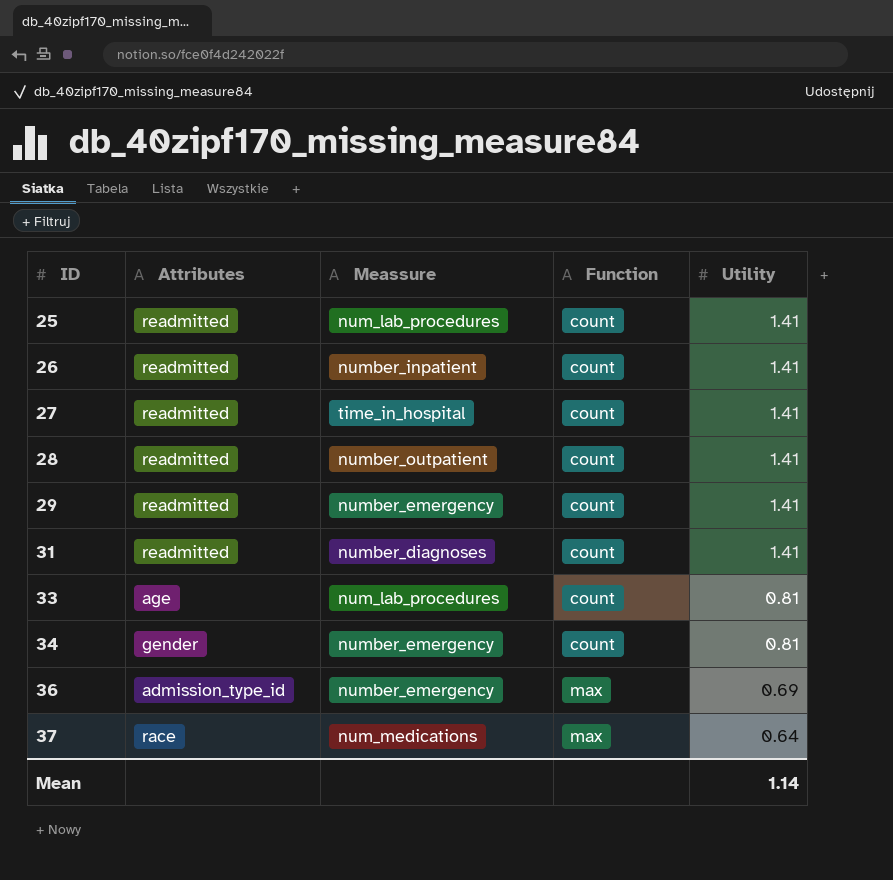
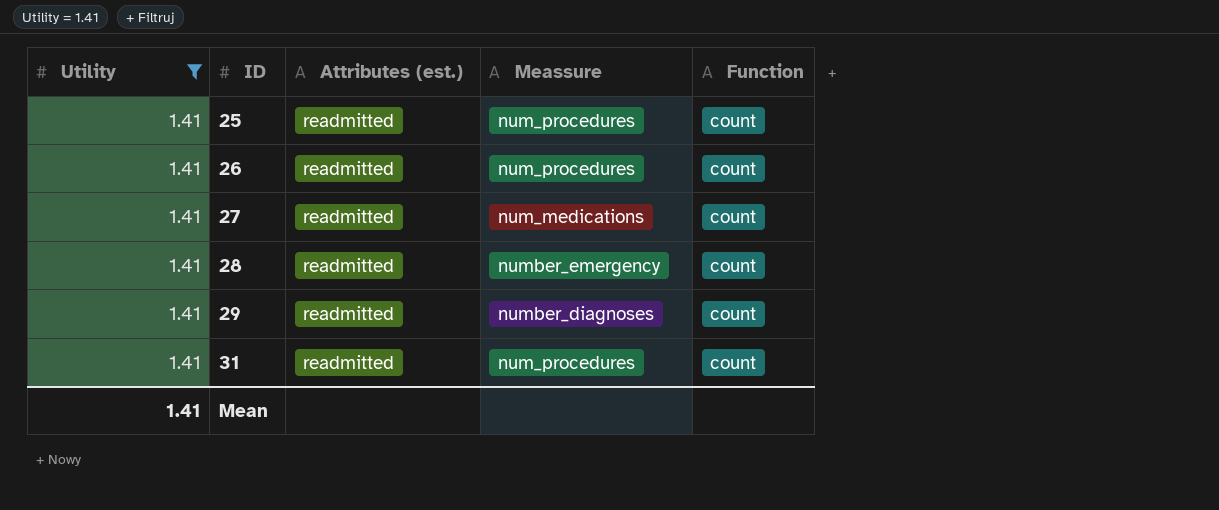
filter: none -> Utility = 1.41
column Utility | position: 5 -> 1
column name: Attributes -> Attributes (est.)
25 | Meassure: num_lab_procedures -> num_procedures
26 | Meassure: number_inpatient -> num_procedures
27 | Meassure: time_in_hospital -> num_medications
28 | Meassure: number_outpatient -> number_emergency
29 | Meassure: number_emergency -> number_diagnoses
31 | Meassure: number_diagnoses -> num_procedures
Mean | Utility: 1.14 -> 1.41

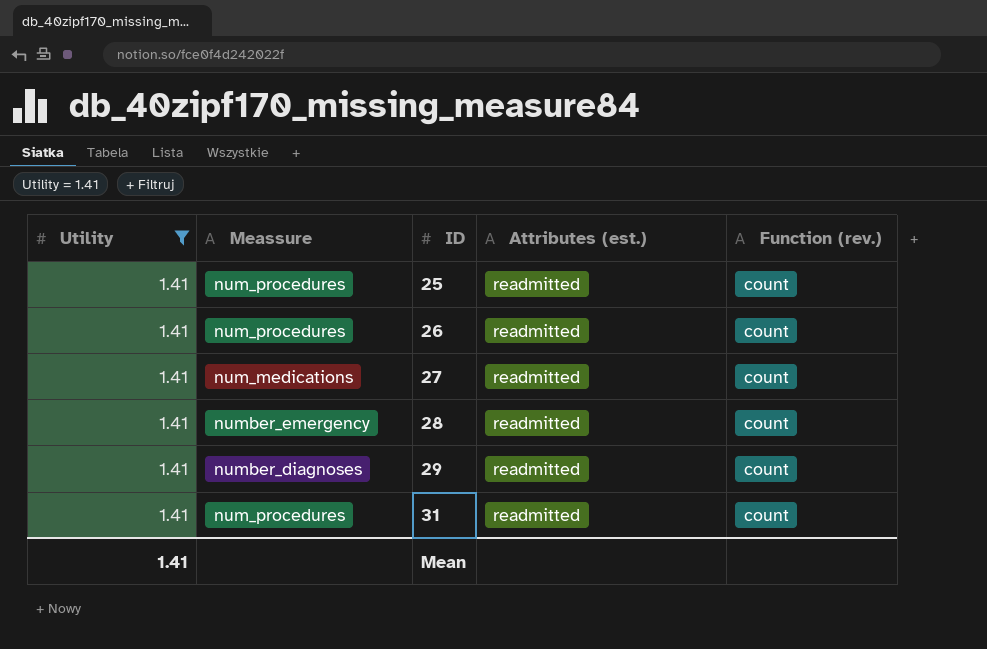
column Meassure | position: 4 -> 2
column name: Function -> Function (rev.)

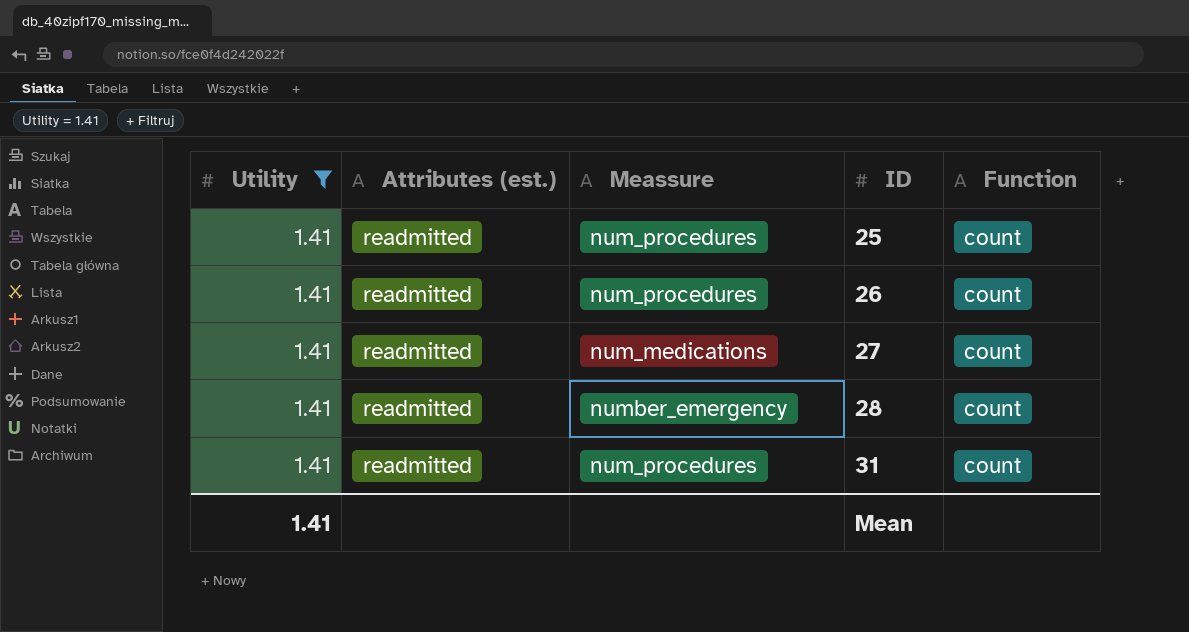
column Attributes (est.) | position: 4 -> 2
column name: Function (rev.) -> Function
row 29: 1.41 | number_diagnoses | readmitted | count -> none

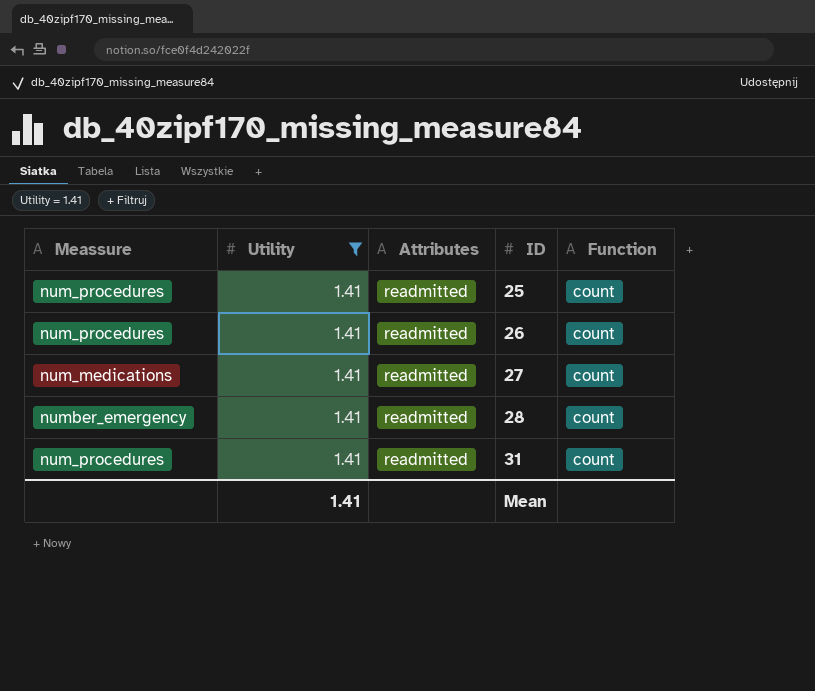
column Meassure | position: 3 -> 1
column name: Attributes (est.) -> Attributes

